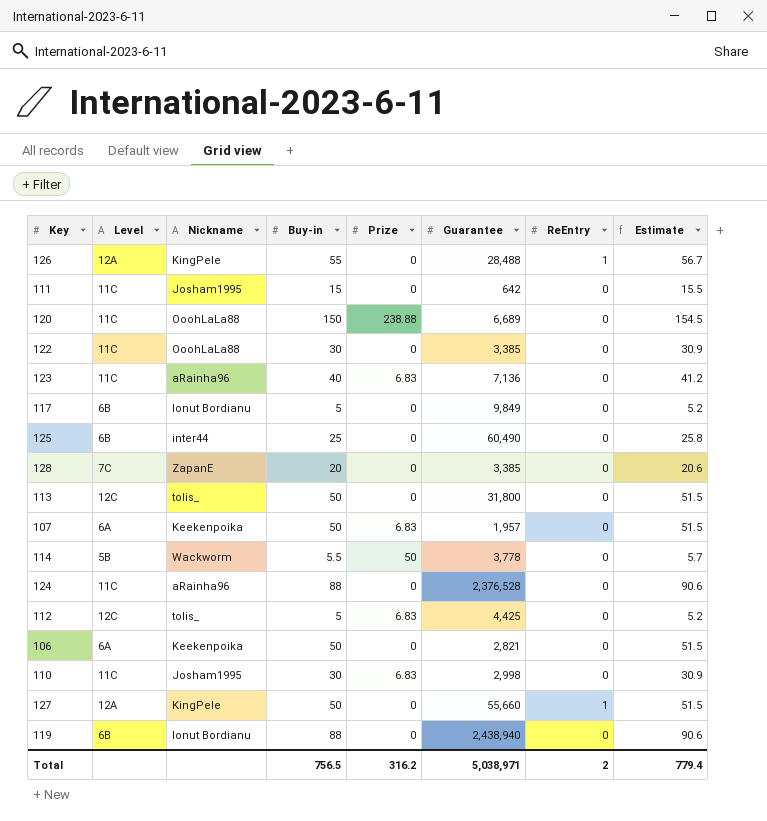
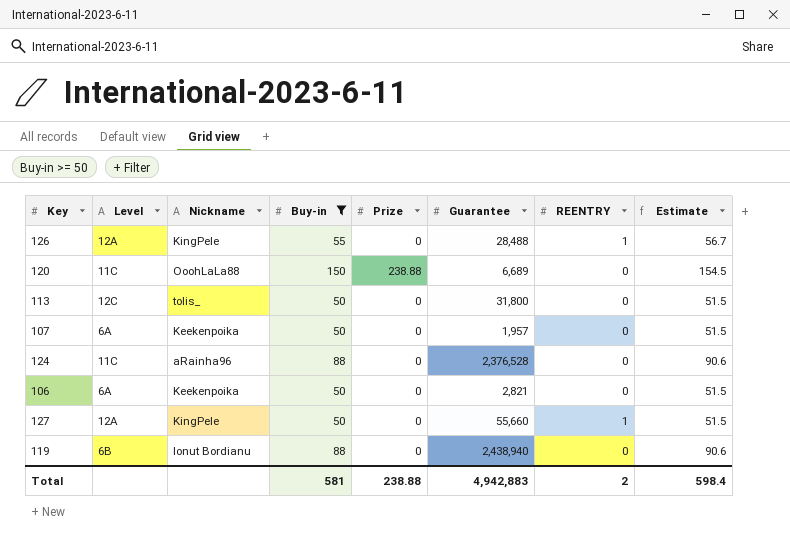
filter: none -> Buy-in >= 50
column name: ReEntry -> REENTRY
107 | Prize: 6.83 -> 0
Total | Buy-in: 756.5 -> 581
Total | Prize: 316.2 -> 238.88
Total | Guarantee: 5,038,971 -> 4,942,883
Total | Estimate: 779.4 -> 598.4

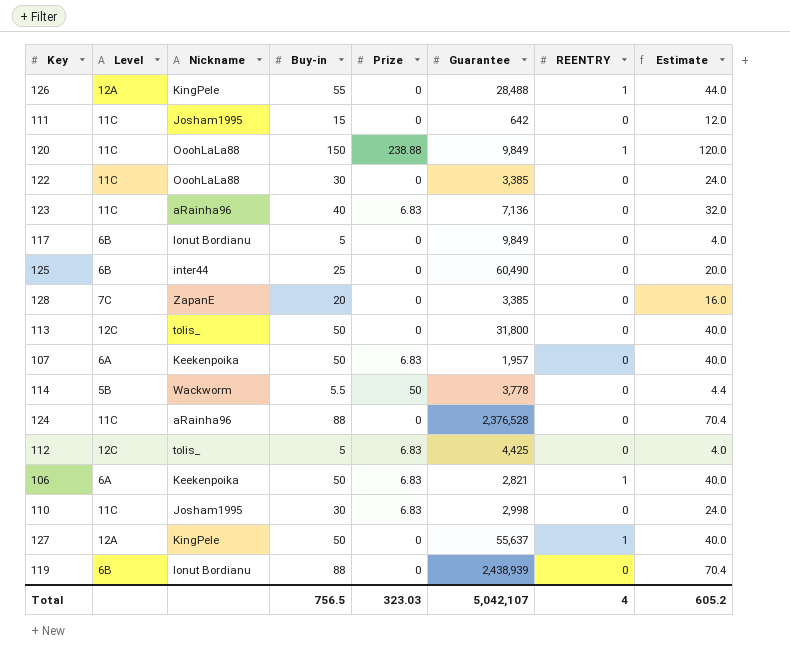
filter: Buy-in >= 50 -> none
column Estimate | formula: [Buy-in] * 1.03 -> [Buy-in] * 0.8
120 | Guarantee: 6,689 -> 9,849
120 | REENTRY: 0 -> 1
107 | Prize: 0 -> 6.83
106 | Prize: 0 -> 6.83
106 | REENTRY: 0 -> 1
127 | Guarantee: 55,660 -> 55,637
119 | Guarantee: 2,438,940 -> 2,438,939
Total | Buy-in: 581 -> 756.5
Total | Prize: 238.88 -> 323.03
Total | Guarantee: 4,942,883 -> 5,042,107
Total | REENTRY: 2 -> 4
Total | Estimate: 598.4 -> 605.2

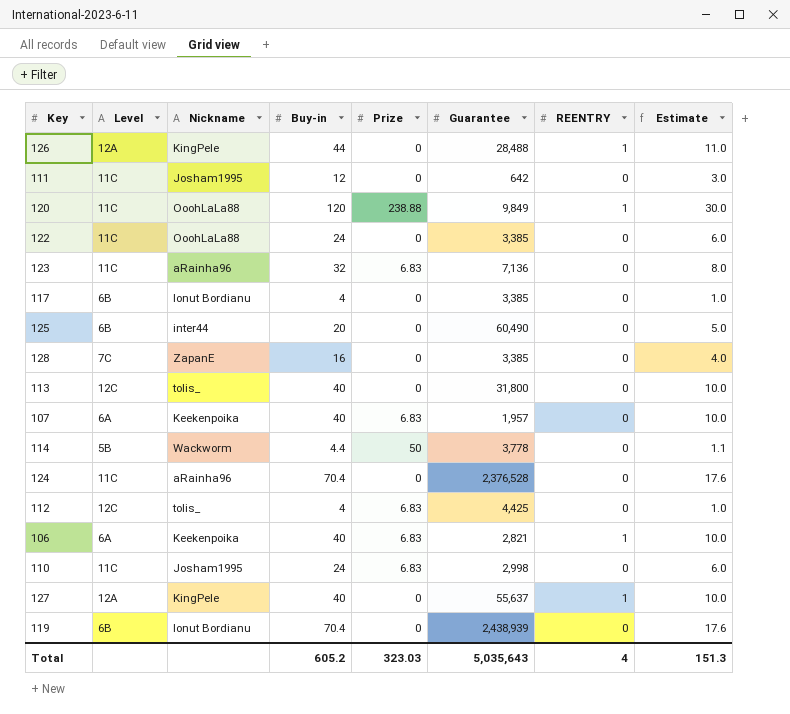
column Estimate | formula: [Buy-in] * 0.8 -> [Buy-in] * 0.25
126 | Buy-in: 55 -> 44
111 | Buy-in: 15 -> 12
120 | Buy-in: 150 -> 120
122 | Buy-in: 30 -> 24
123 | Buy-in: 40 -> 32
117 | Buy-in: 5 -> 4
117 | Guarantee: 9,849 -> 3,385
125 | Buy-in: 25 -> 20
128 | Buy-in: 20 -> 16
113 | Buy-in: 50 -> 40
107 | Buy-in: 50 -> 40
114 | Buy-in: 5.5 -> 4.4
124 | Buy-in: 88 -> 70.4
112 | Buy-in: 5 -> 4
106 | Buy-in: 50 -> 40
110 | Buy-in: 30 -> 24
127 | Buy-in: 50 -> 40
119 | Buy-in: 88 -> 70.4
Total | Buy-in: 756.5 -> 605.2
Total | Guarantee: 5,042,107 -> 5,035,643
Total | Estimate: 605.2 -> 151.3

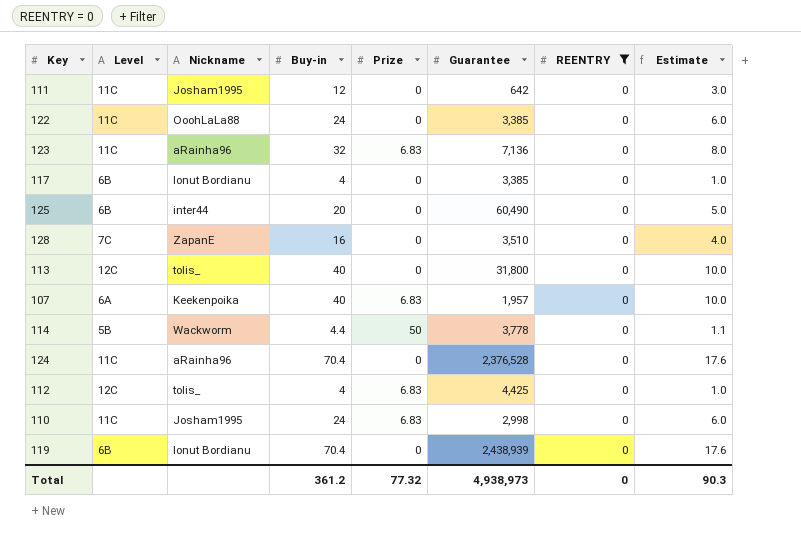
filter: none -> REENTRY = 0
128 | Guarantee: 3,385 -> 3,510
Total | Buy-in: 605.2 -> 361.2
Total | Prize: 323.03 -> 77.32
Total | Guarantee: 5,035,643 -> 4,938,973
Total | REENTRY: 4 -> 0
Total | Estimate: 151.3 -> 90.3

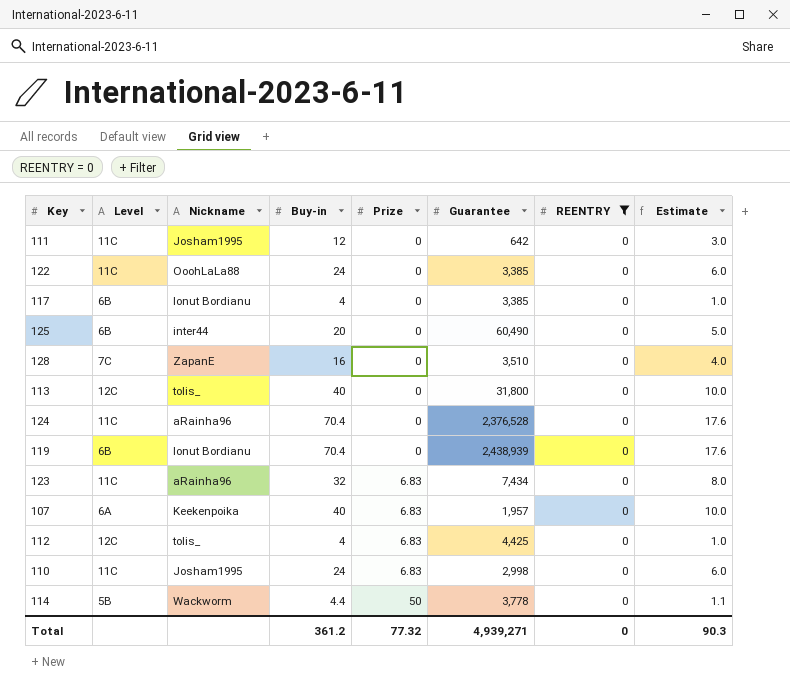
row order: none -> Prize ascending
123 | Guarantee: 7,136 -> 7,434
Total | Guarantee: 4,938,973 -> 4,939,271

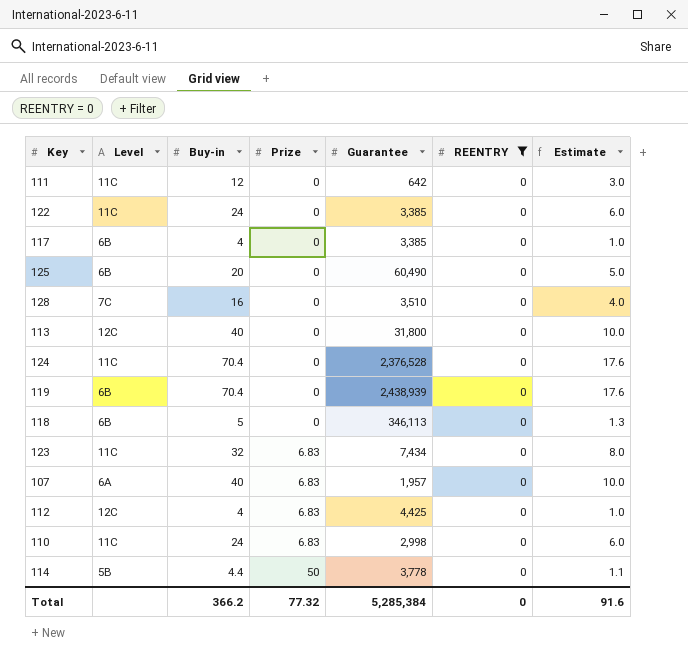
column Nickname | position: 3 -> none
row 118: none -> 6B | 5 | 0 | 346,113 | 0 | 1.3
Total | Buy-in: 361.2 -> 366.2
Total | Guarantee: 4,939,271 -> 5,285,384
Total | Estimate: 90.3 -> 91.6

